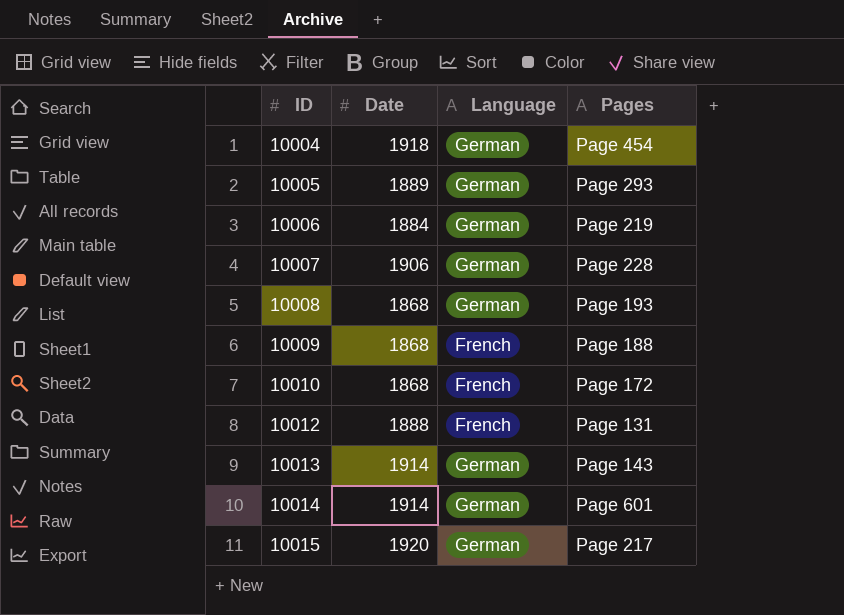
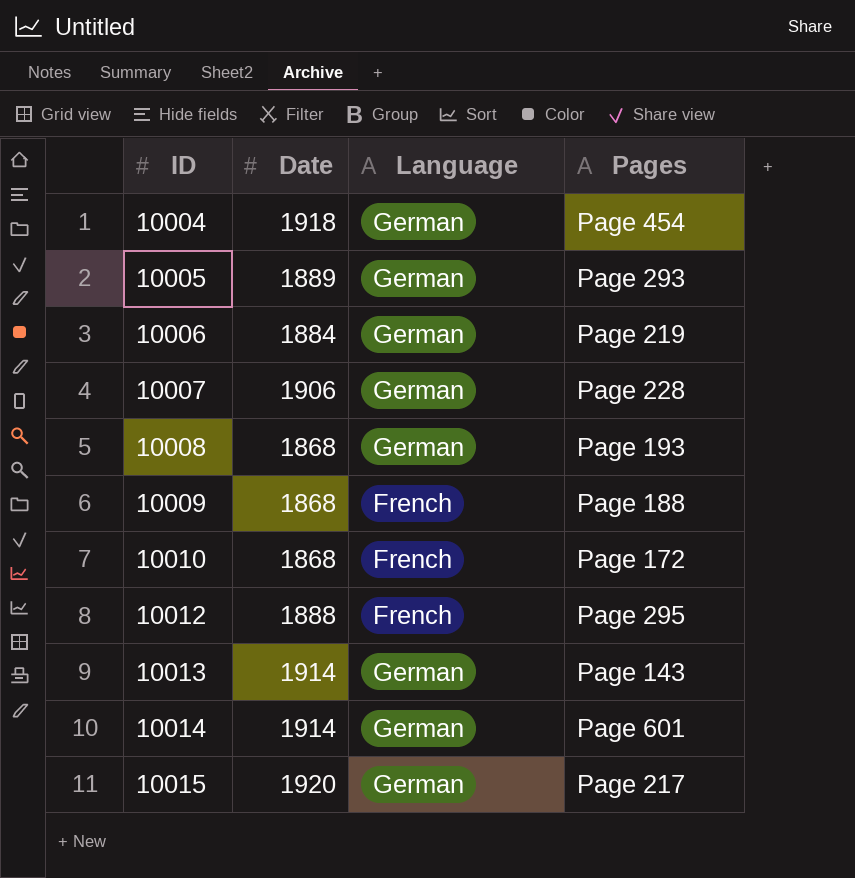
10012 | Pages: Page 131 -> Page 295

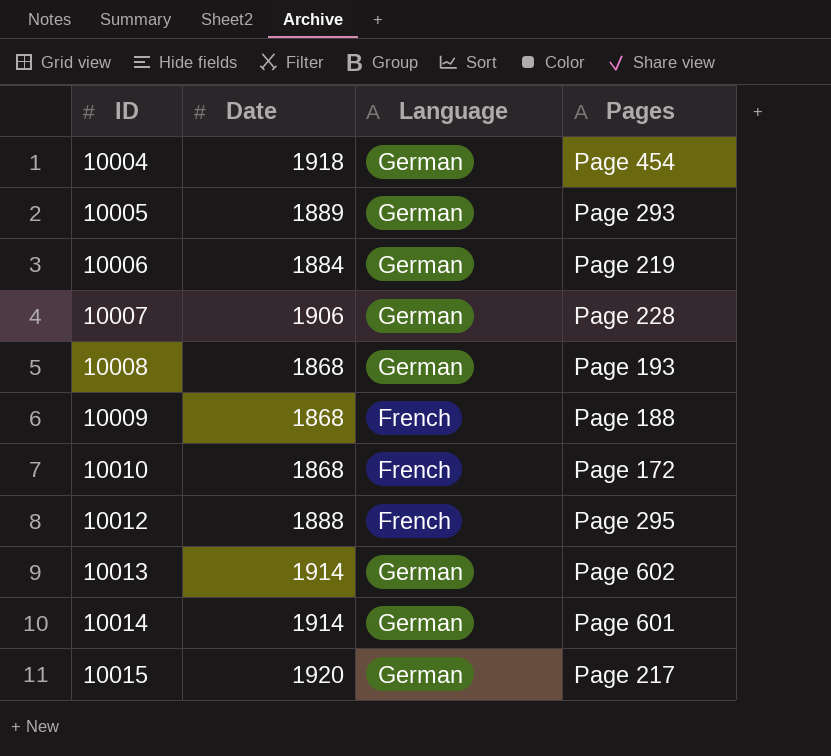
10013 | Pages: Page 143 -> Page 602

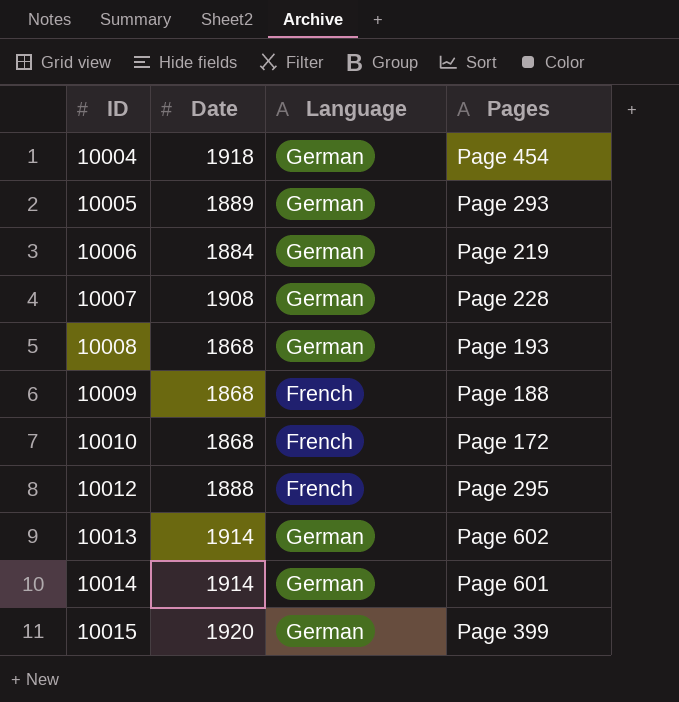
10007 | Date: 1906 -> 1908
10015 | Pages: Page 217 -> Page 399

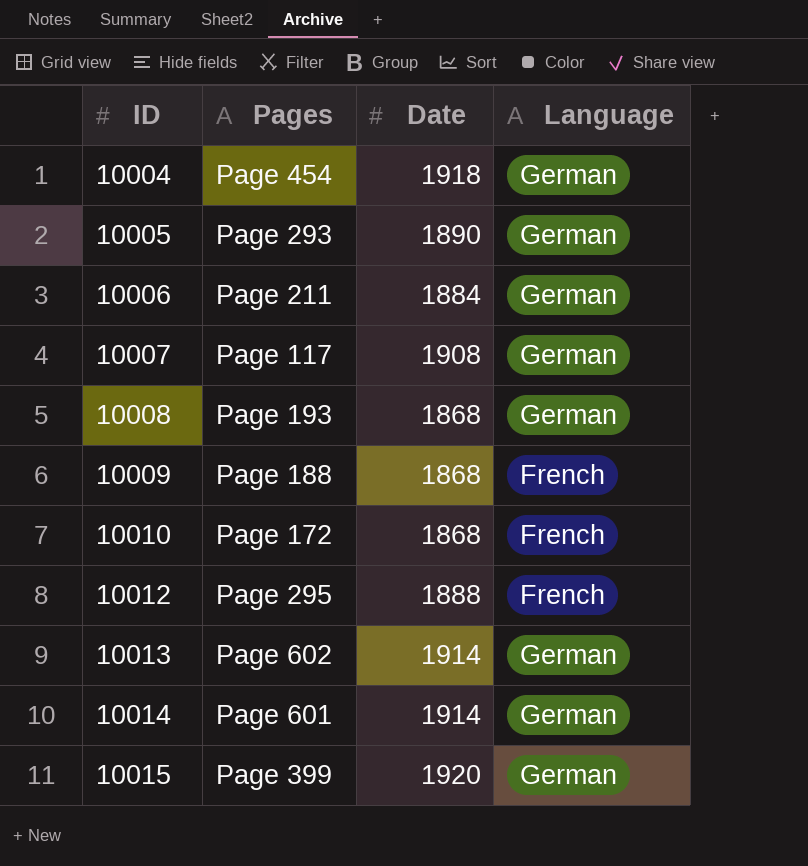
column Pages | position: 4 -> 2
10005 | Date: 1889 -> 1890
10006 | Pages: Page 219 -> Page 211
10007 | Pages: Page 228 -> Page 117

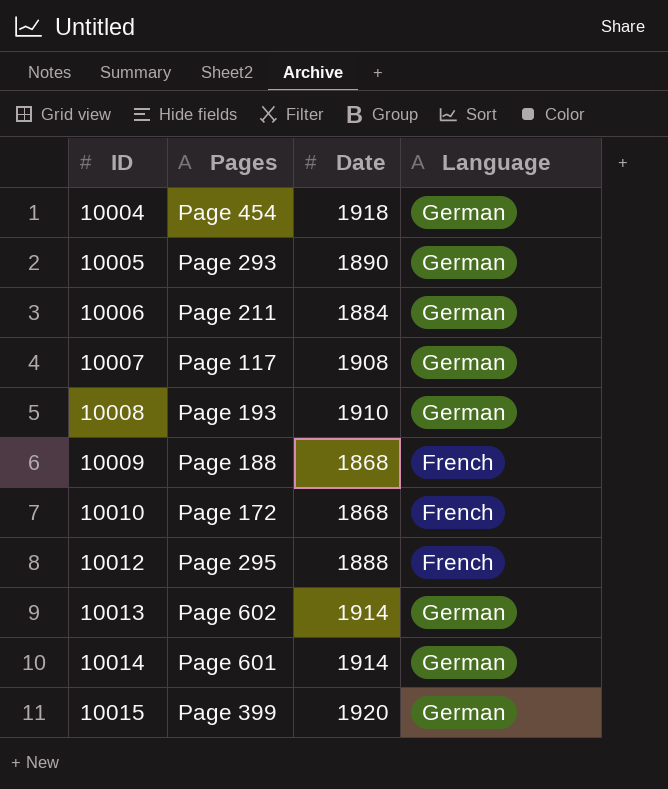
10008 | Date: 1868 -> 1910

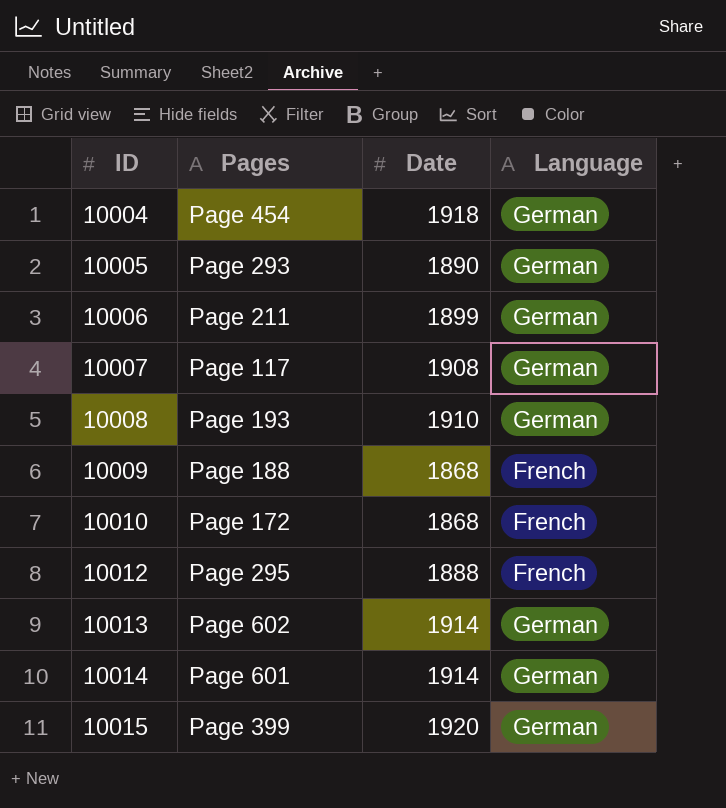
10006 | Date: 1884 -> 1899

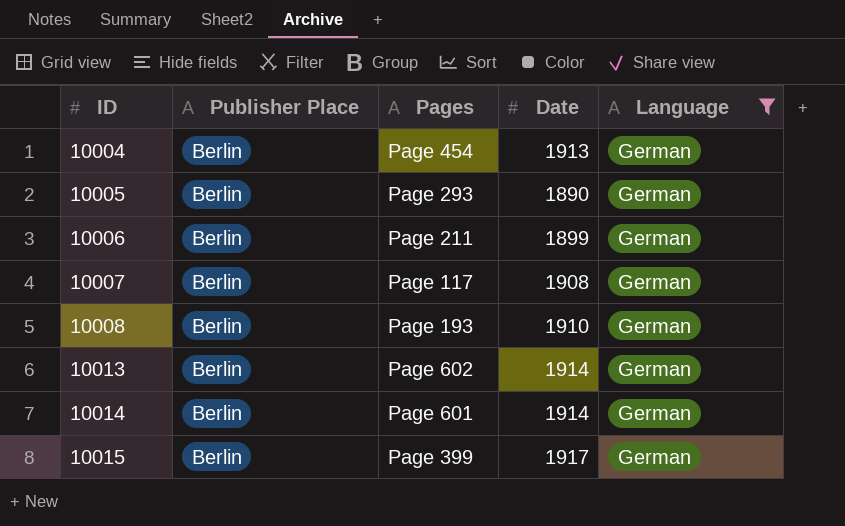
filter: none -> Language = German
column Publisher Place | position: none -> 2
10004 | Date: 1918 -> 1913
10015 | Date: 1920 -> 1917

